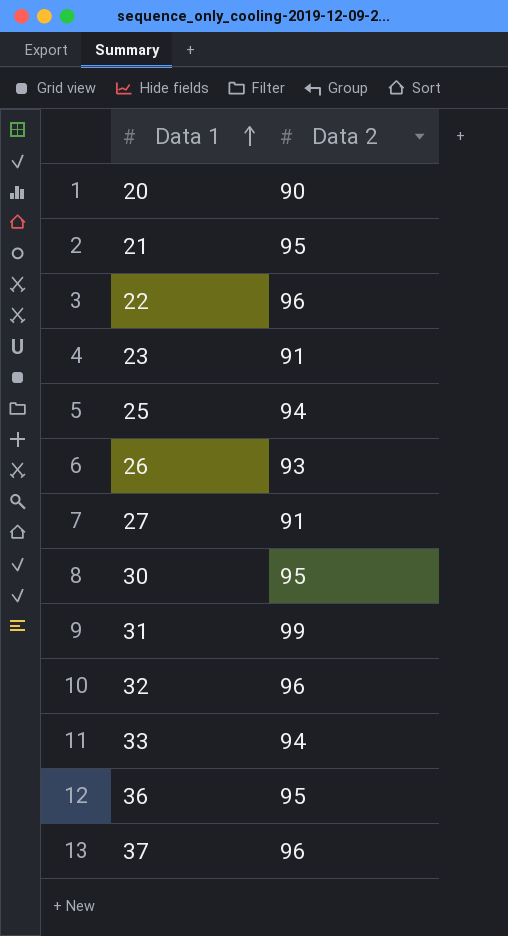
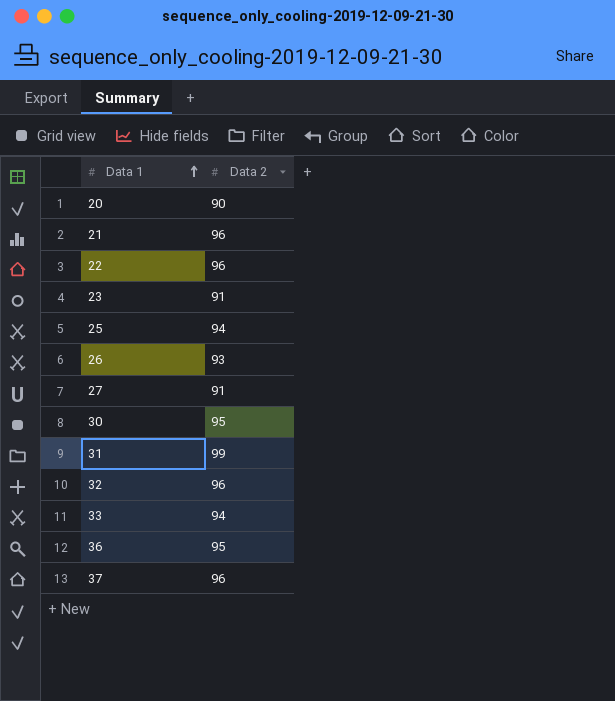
21 | Data 2: 95 -> 96

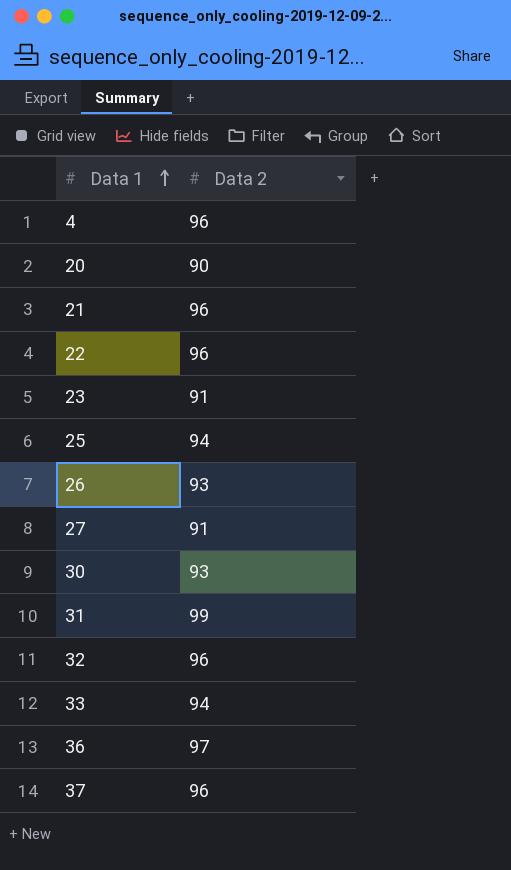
row 4: none -> 96
30 | Data 2: 95 -> 93
36 | Data 2: 95 -> 97

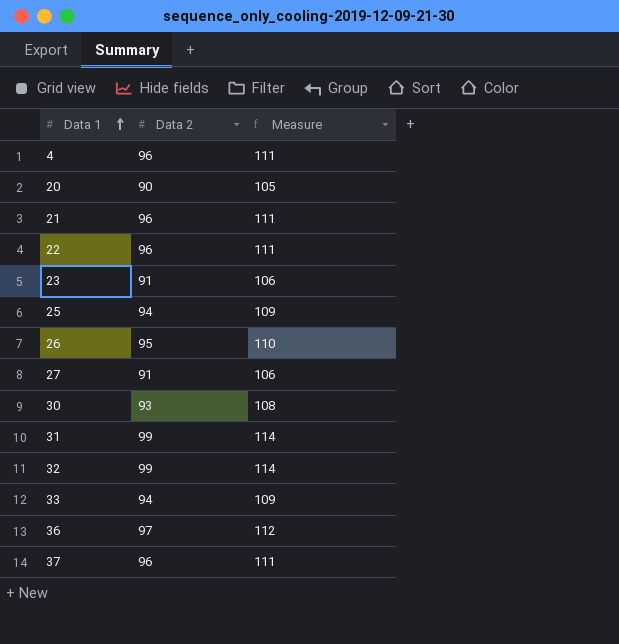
column Measure | formula: none -> [Data 2] + 15
26 | Data 2: 93 -> 95
32 | Data 2: 96 -> 99

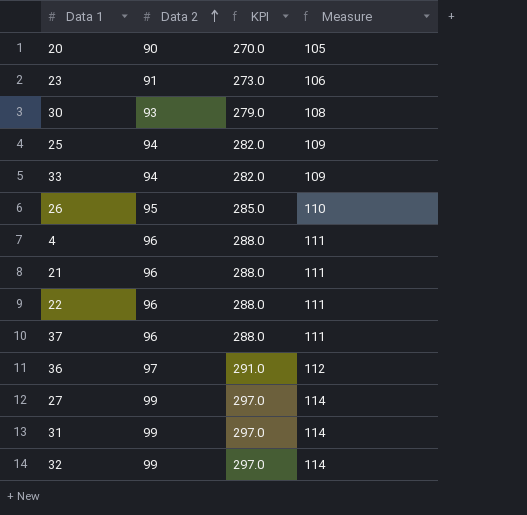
row order: Data 1 ascending -> Data 2 ascending
column KPI | formula: none -> [Data 2] * 3
27 | Data 2: 91 -> 99
27 | Measure: 106 -> 114

